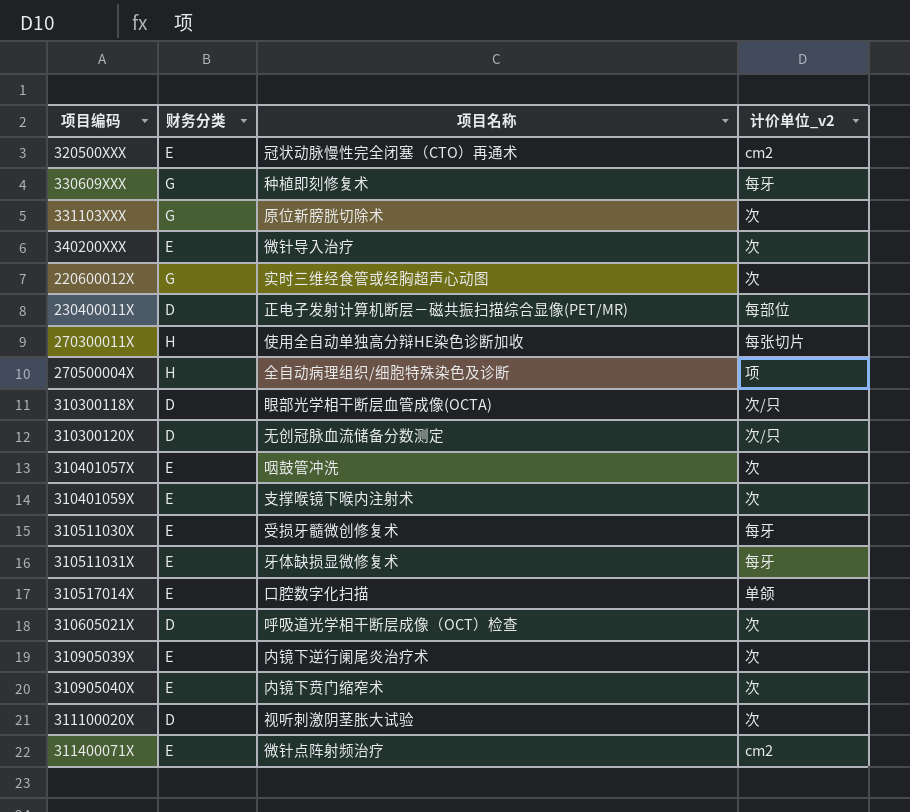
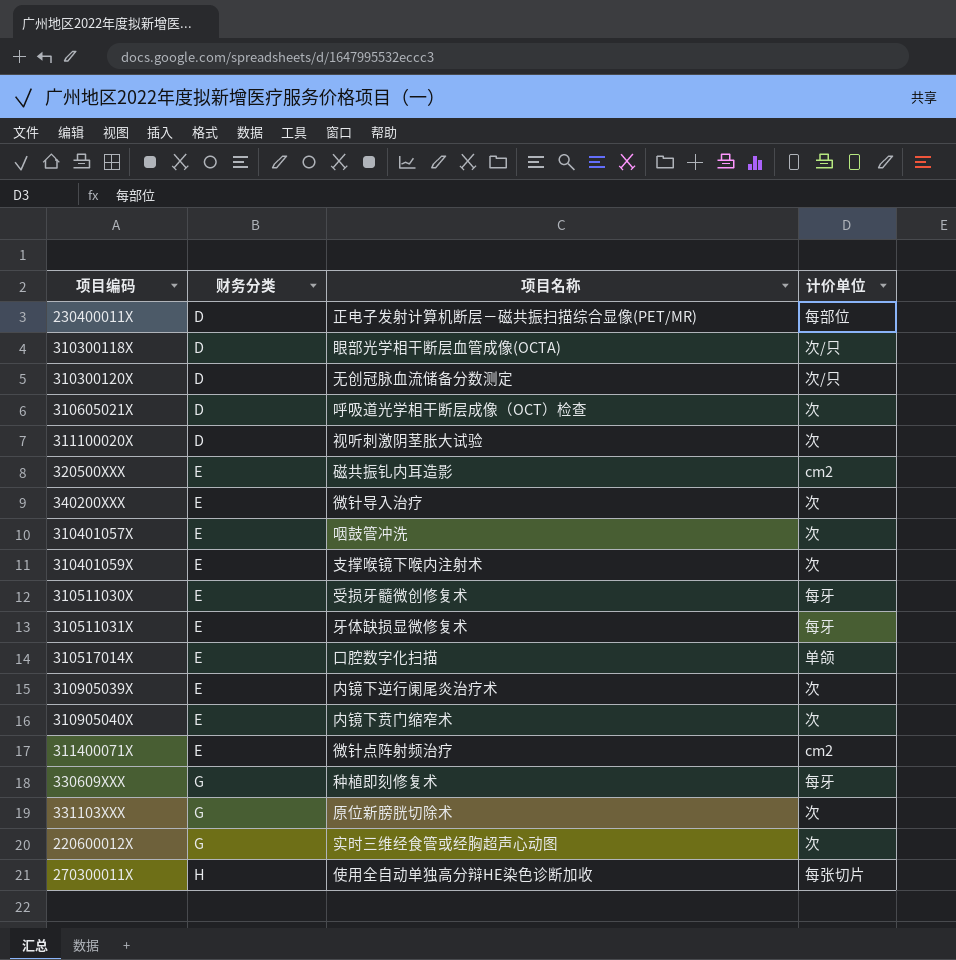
row order: 项目编码 ascending -> 财务分类 ascending
column name: 计价单位_v2 -> 计价单位
row 270500004X: H | 全自动病理组织/细胞特殊染色及诊断 | 项 -> none
320500XXX | 项目名称: 冠状动脉慢性完全闭塞（CTO）再通术 -> 磁共振钆内耳造影

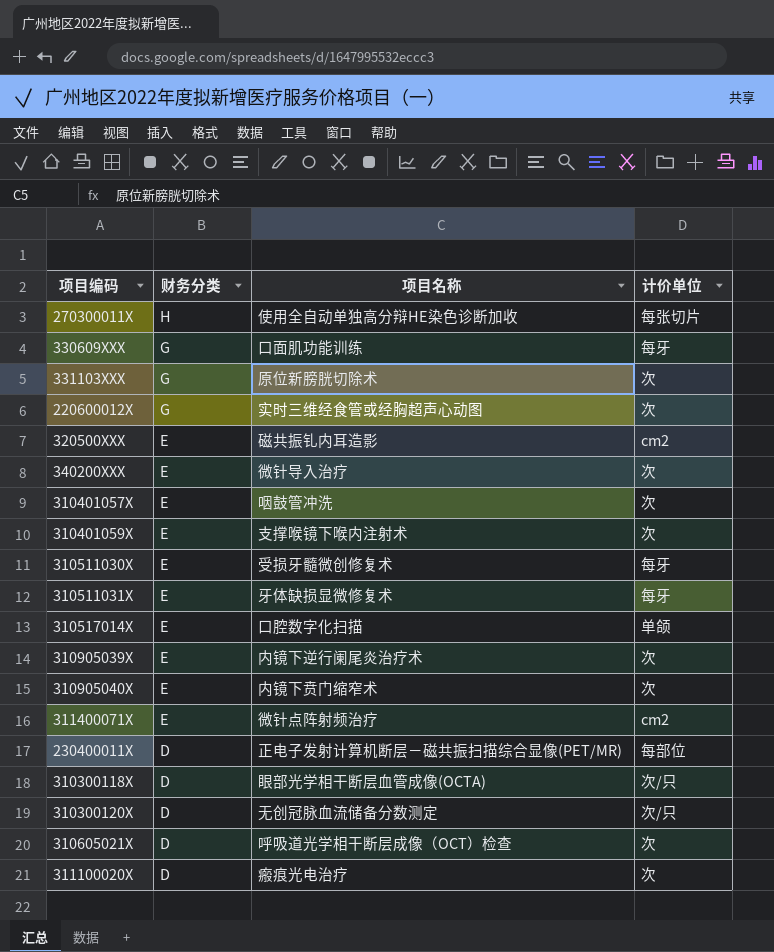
row order: 财务分类 ascending -> 财务分类 descending
330609XXX | 项目名称: 种植即刻修复术 -> 口面肌功能训练
311100020X | 项目名称: 视听刺激阴茎胀大试验 -> 瘢痕光电治疗

